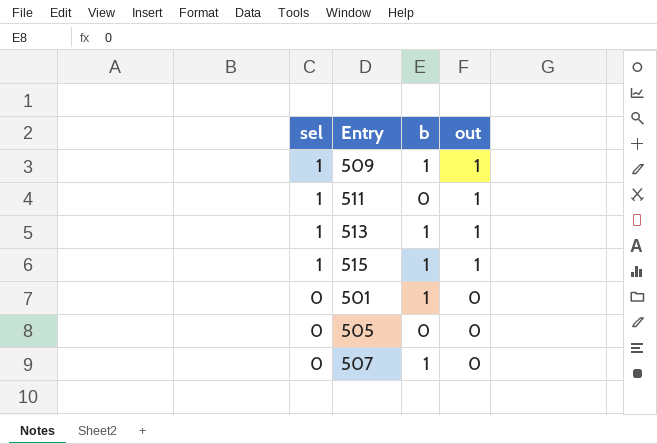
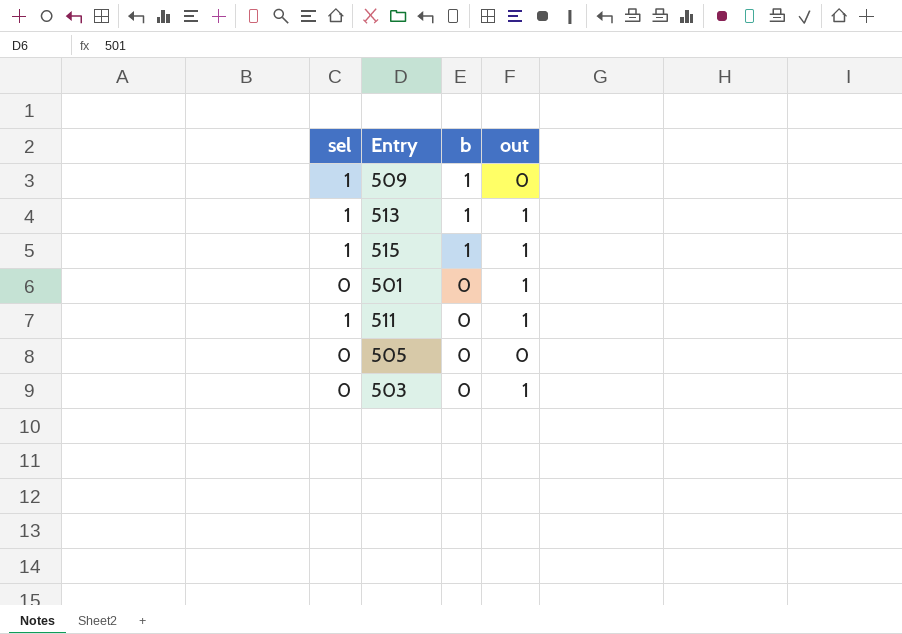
row order: sel descending -> b descending
row 507: 0 | 1 | 0 -> none
509 | out: 1 -> 0
501 | b: 1 -> 0
501 | out: 0 -> 1
row 503: none -> 0 | 0 | 1

